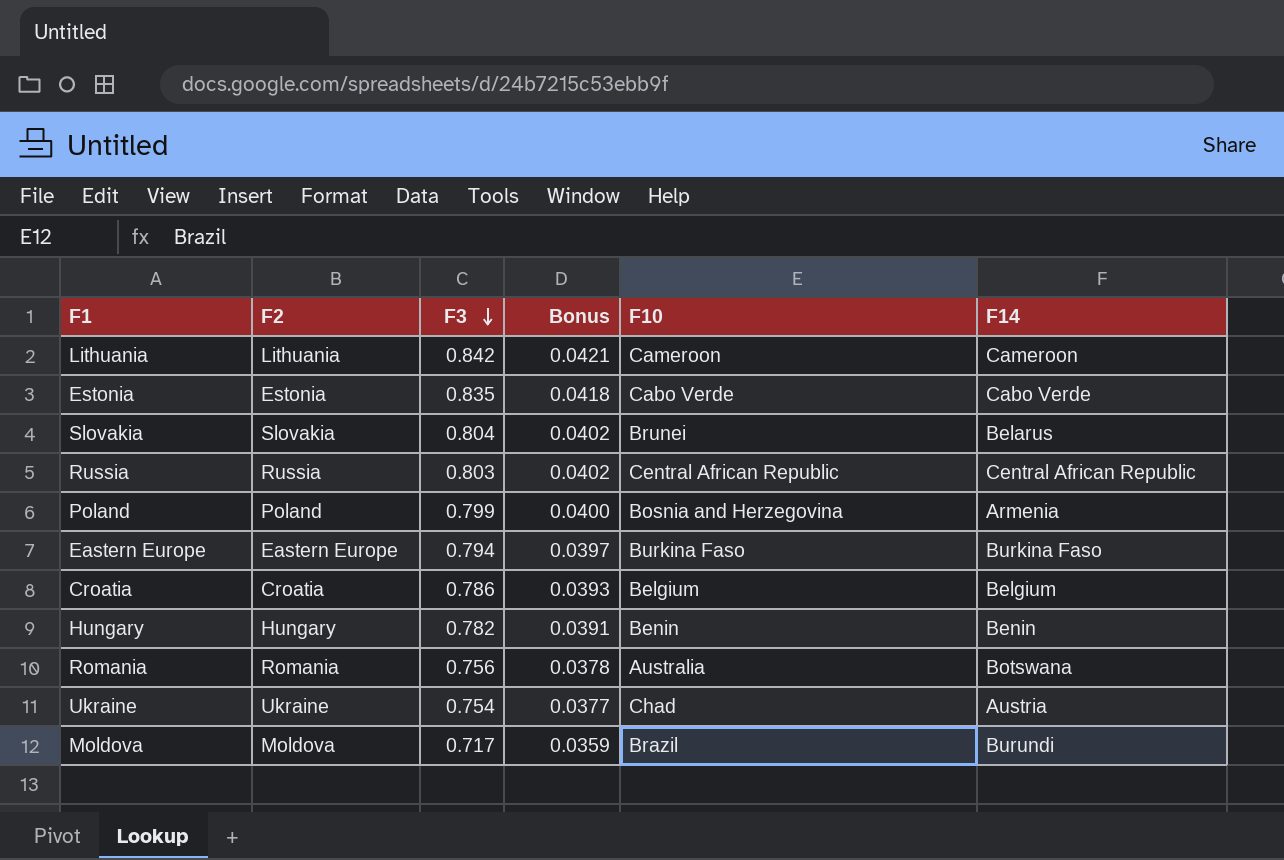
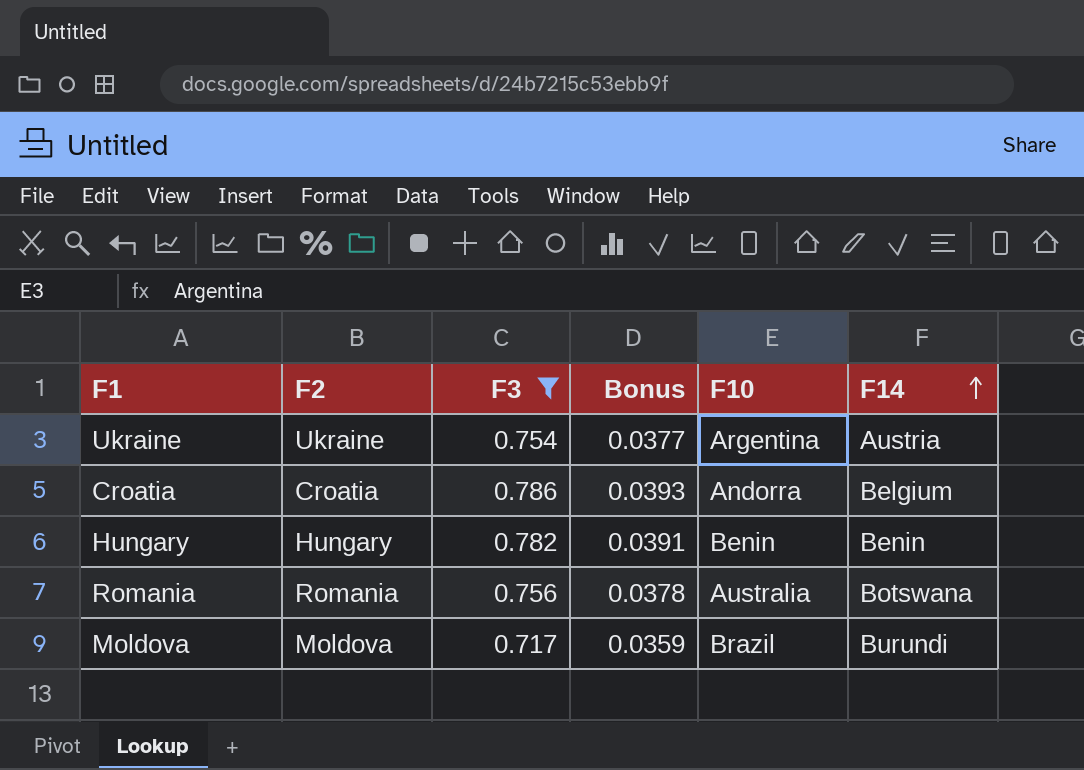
filter: none -> F3 <= 0.786
row order: F3 descending -> F14 ascending
Ukraine | F10: Chad -> Argentina
Croatia | F10: Belgium -> Andorra

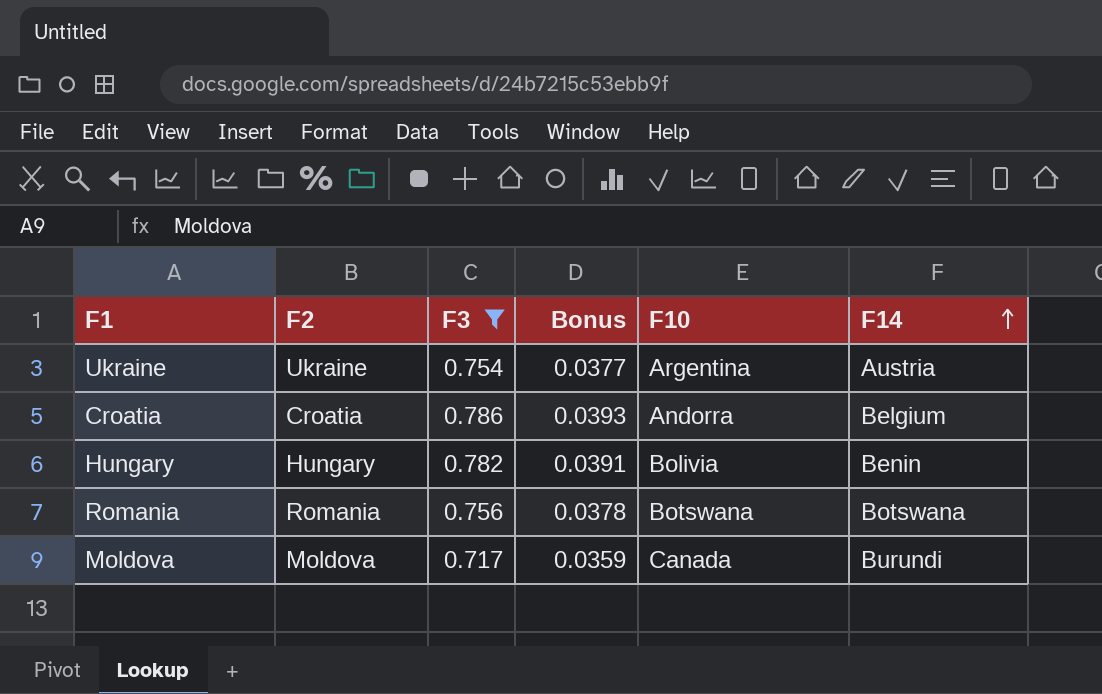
Hungary | F10: Benin -> Bolivia
Romania | F10: Australia -> Botswana
Moldova | F10: Brazil -> Canada

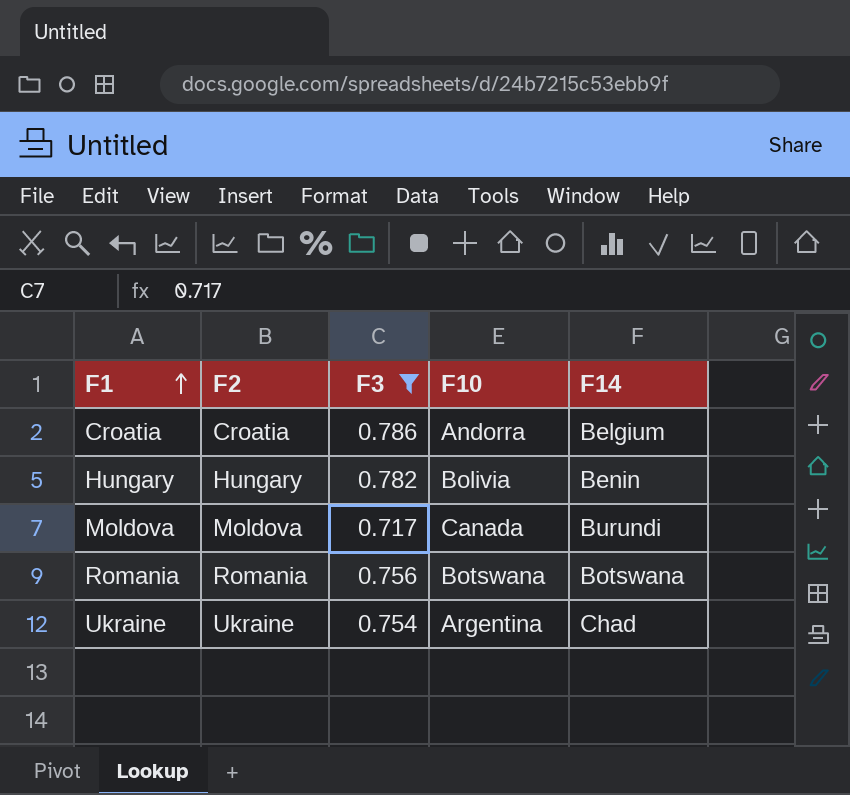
row order: F14 ascending -> F1 ascending
column Bonus | formula: [F3] * 0.05 -> none
Ukraine | F14: Austria -> Chad

